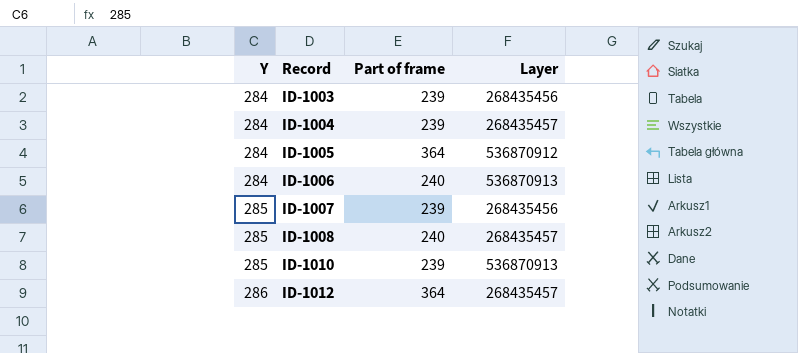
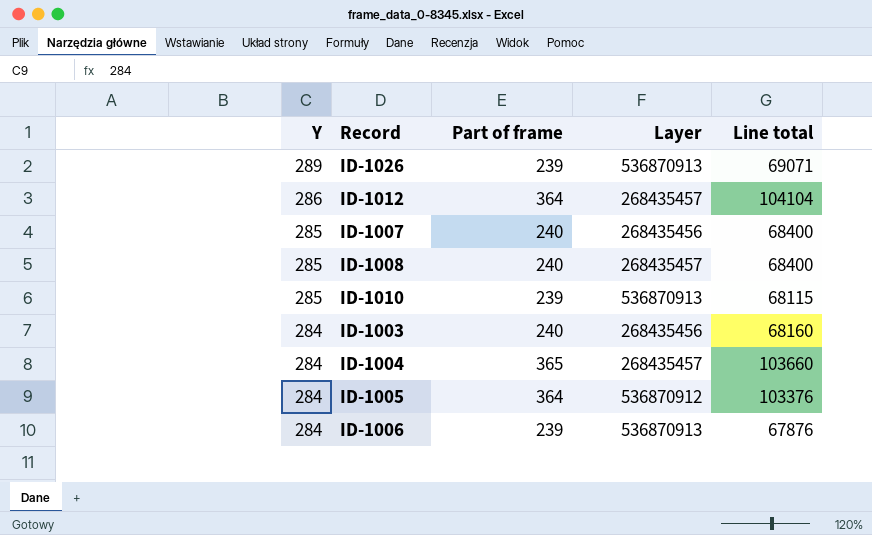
row order: Y ascending -> Y descending
column Line total | formula: none -> [Y] * [Part of frame]
row ID-1026: none -> 289 | 239 | 536870913 | 69071
ID-1007 | Part of frame: 239 -> 240
ID-1003 | Part of frame: 239 -> 240
ID-1004 | Part of frame: 239 -> 365
ID-1006 | Part of frame: 240 -> 239

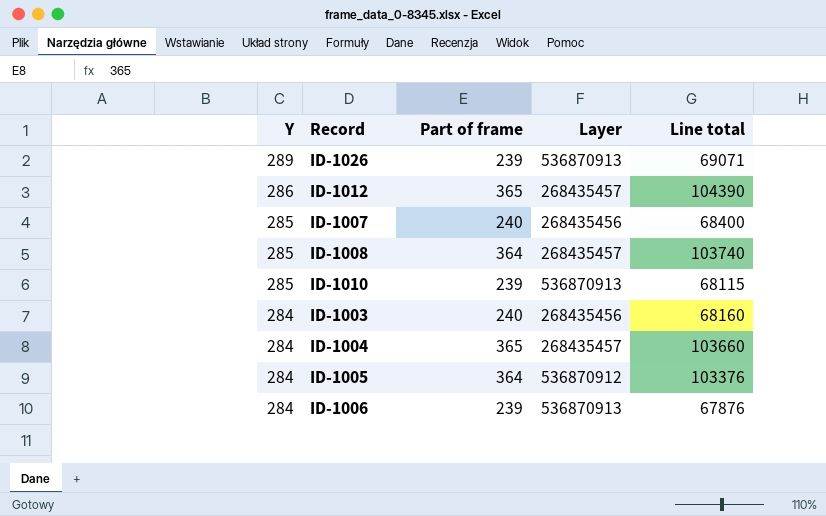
ID-1012 | Part of frame: 364 -> 365
ID-1012 | Line total: 104104 -> 104390
ID-1008 | Part of frame: 240 -> 364
ID-1008 | Line total: 68400 -> 103740

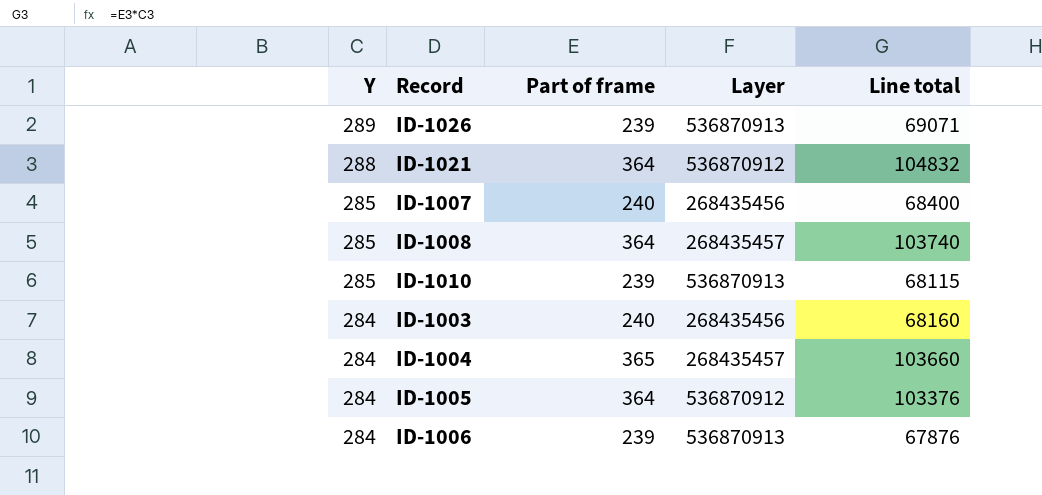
row ID-1012: 286 | 365 | 268435457 | 104390 -> none
row ID-1021: none -> 288 | 364 | 536870912 | 104832

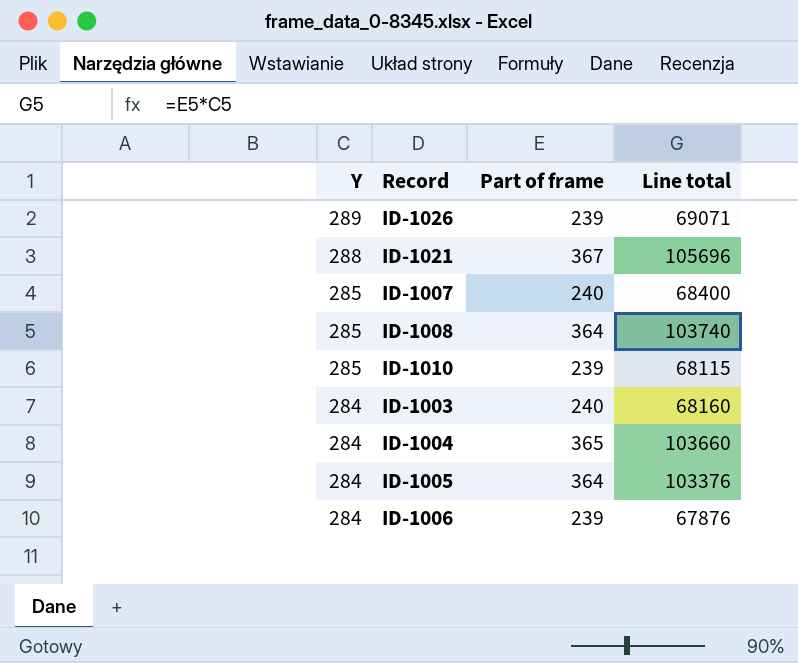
column Layer | position: 4 -> none
ID-1021 | Part of frame: 364 -> 367
ID-1021 | Line total: 104832 -> 105696

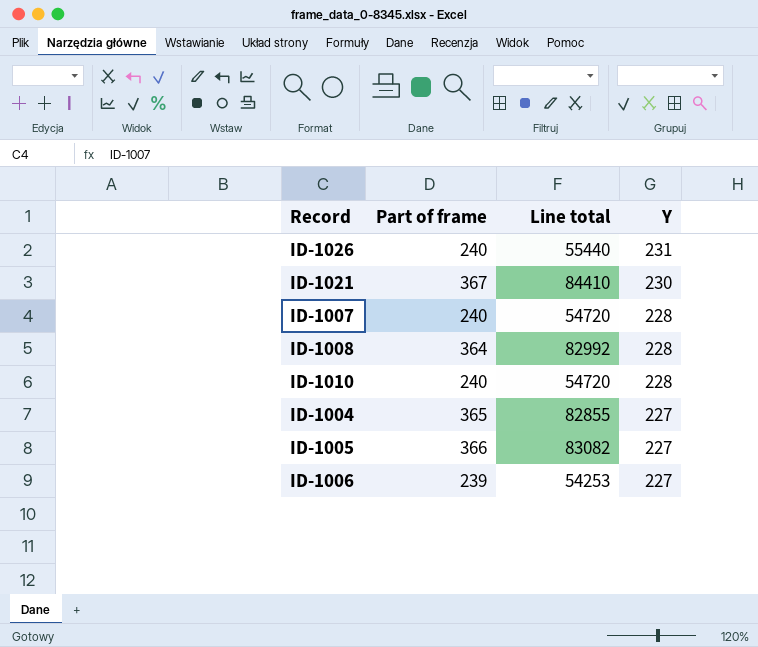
column Y | position: 1 -> 4
row ID-1003: 284 | 240 | 68160 -> none
ID-1026 | Part of frame: 239 -> 240
ID-1026 | Line total: 69071 -> 55440
ID-1026 | Y: 289 -> 231
ID-1021 | Line total: 105696 -> 84410
ID-1021 | Y: 288 -> 230
ID-1007 | Line total: 68400 -> 54720
ID-1007 | Y: 285 -> 228
ID-1008 | Line total: 103740 -> 82992
ID-1008 | Y: 285 -> 228
ID-1010 | Part of frame: 239 -> 240
ID-1010 | Line total: 68115 -> 54720
ID-1010 | Y: 285 -> 228
ID-1004 | Line total: 103660 -> 82855
ID-1004 | Y: 284 -> 227
ID-1005 | Part of frame: 364 -> 366
ID-1005 | Line total: 103376 -> 83082
ID-1005 | Y: 284 -> 227
ID-1006 | Line total: 67876 -> 54253
ID-1006 | Y: 284 -> 227

